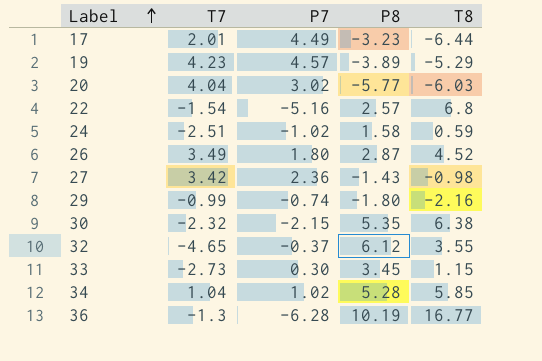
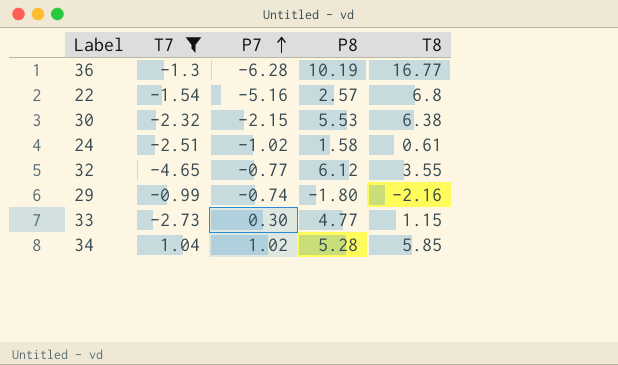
filter: none -> T7 <= 1.04
row order: Label ascending -> P7 ascending
30 | P8: 5.35 -> 5.53
24 | T8: 0.59 -> 0.61
32 | P7: -0.37 -> -0.77
33 | P8: 3.45 -> 4.77

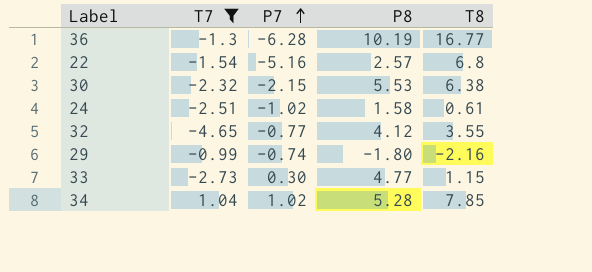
32 | P8: 6.12 -> 4.12
34 | T8: 5.85 -> 7.85

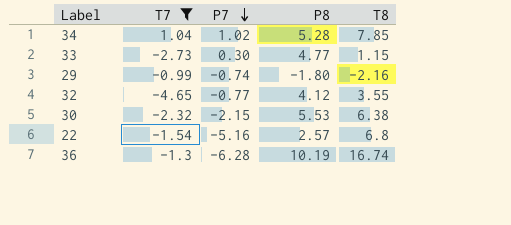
row order: P7 ascending -> P7 descending
row 24: -2.51 | -1.02 | 1.58 | 0.61 -> none
36 | T8: 16.77 -> 16.74

